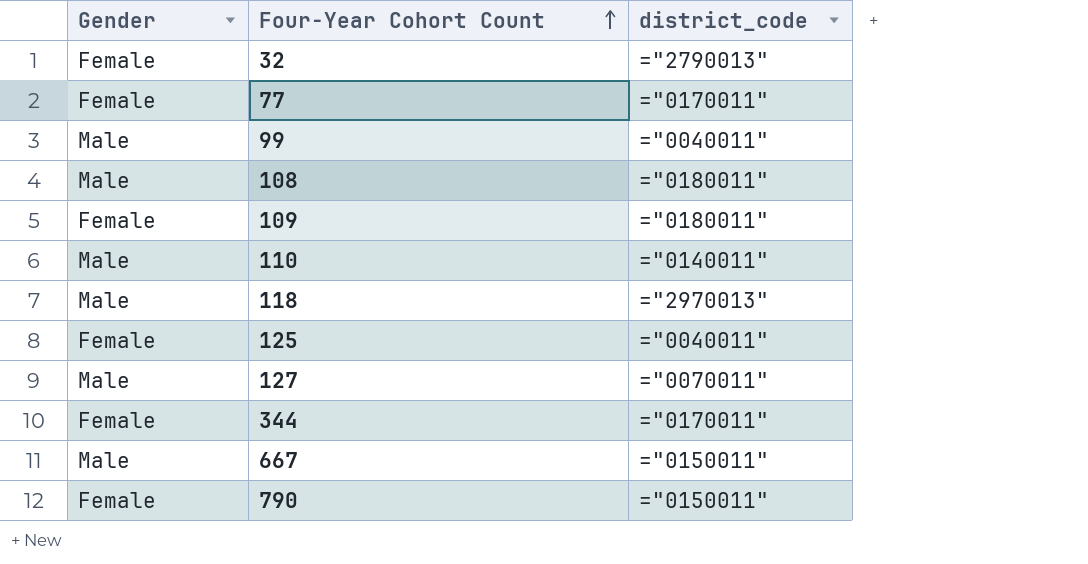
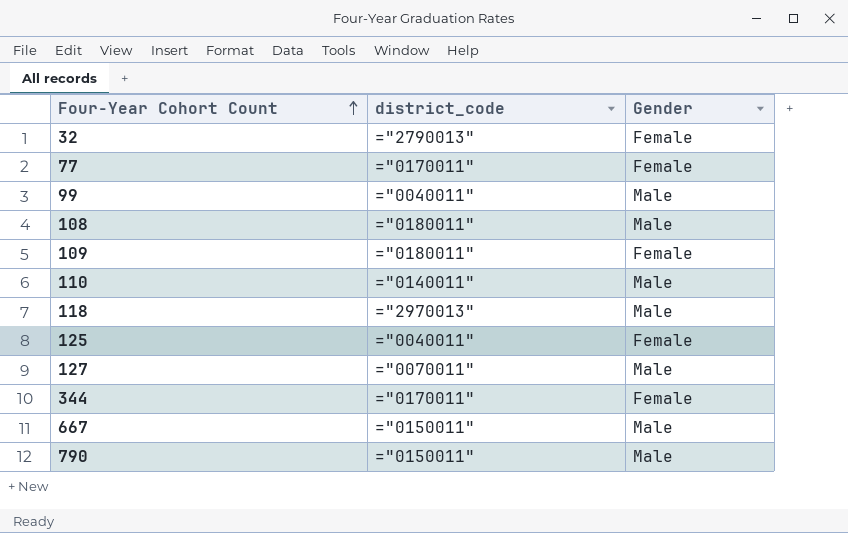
column Gender | position: 1 -> 3
790 | Gender: Female -> Male

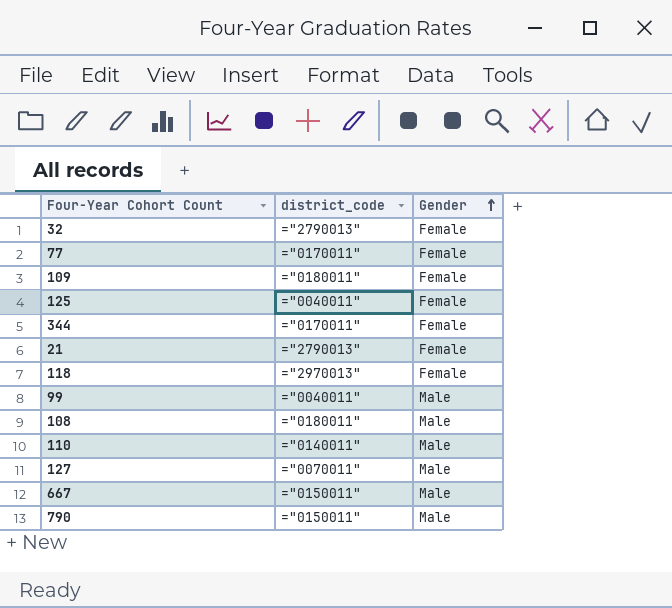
row order: Four-Year Cohort Count ascending -> Gender ascending
row 21: none -> ="2790013" | Female
118 | Gender: Male -> Female

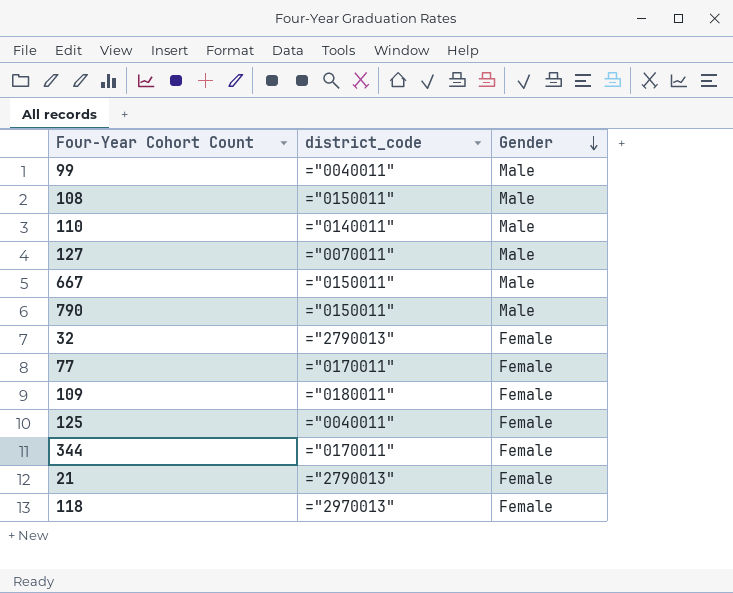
row order: Gender ascending -> Gender descending
108 | district_code: ="0180011" -> ="0150011"

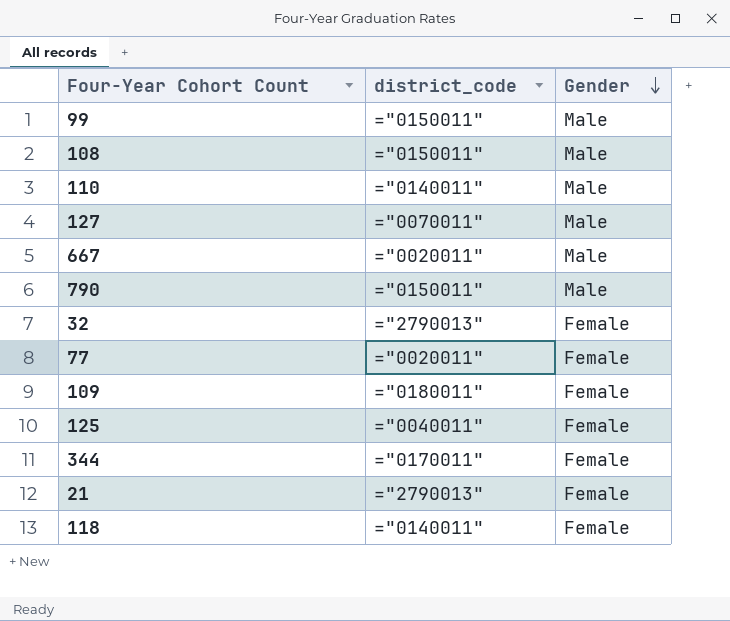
99 | district_code: ="0040011" -> ="0150011"
667 | district_code: ="0150011" -> ="0020011"
77 | district_code: ="0170011" -> ="0020011"
118 | district_code: ="2970013" -> ="0140011"

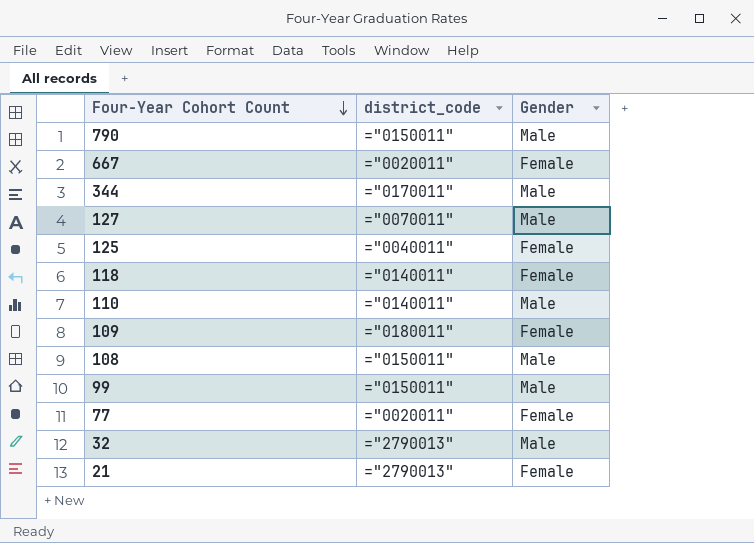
row order: Gender descending -> Four-Year Cohort Count descending
667 | Gender: Male -> Female
344 | Gender: Female -> Male
32 | Gender: Female -> Male

